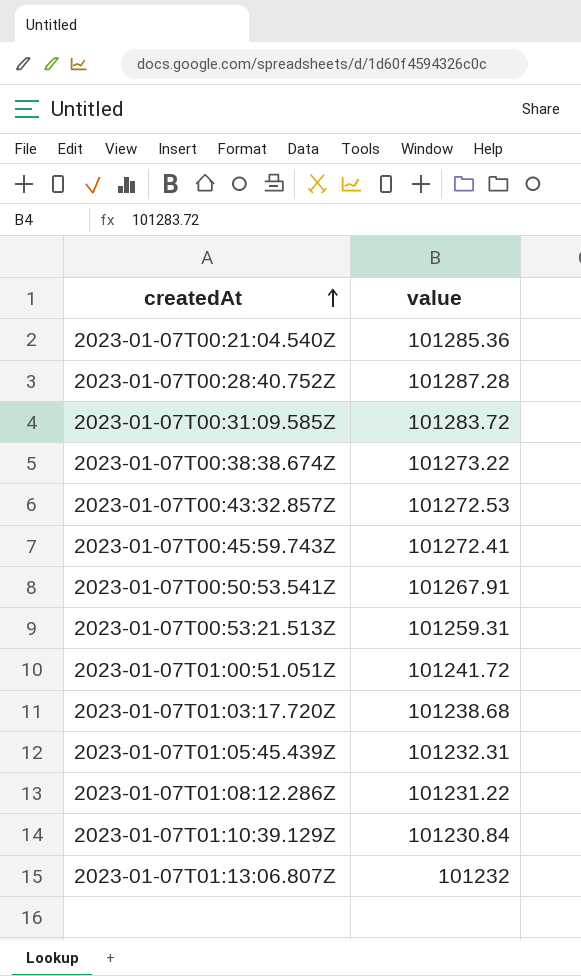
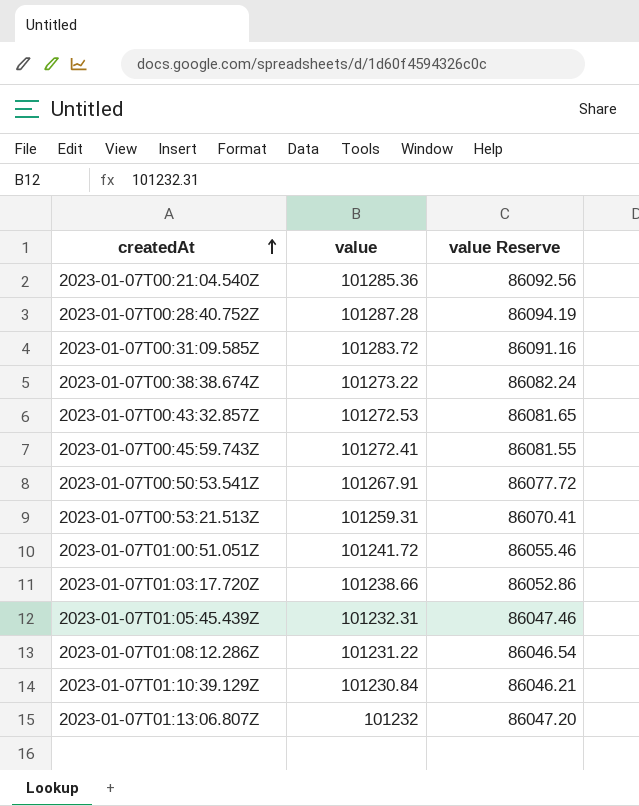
column value Reserve | formula: none -> [value] * 0.85
2023-01-07T01:03:17.720Z | value: 101238.68 -> 101238.66

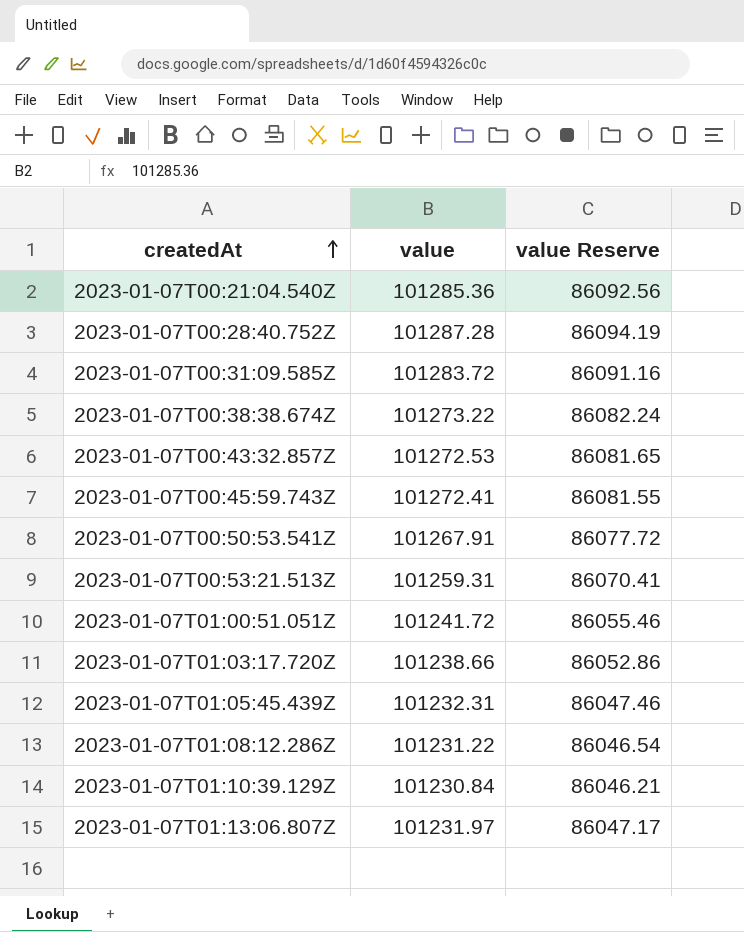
2023-01-07T01:13:06.807Z | value: 101232 -> 101231.97
2023-01-07T01:13:06.807Z | value Reserve: 86047.20 -> 86047.17

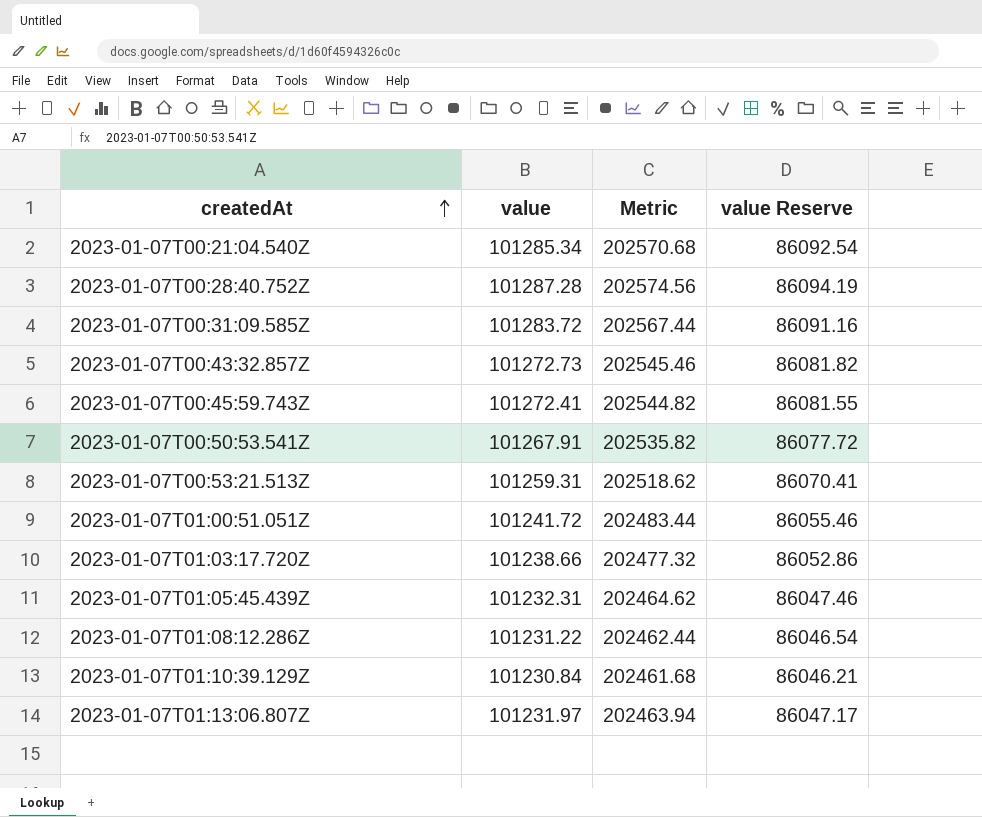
column Metric | formula: none -> [value] * 2
row 2023-01-07T00:38:38.674Z: 101273.22 | 86082.24 -> none
2023-01-07T00:21:04.540Z | value: 101285.36 -> 101285.34
2023-01-07T00:21:04.540Z | value Reserve: 86092.56 -> 86092.54
2023-01-07T00:43:32.857Z | value: 101272.53 -> 101272.73
2023-01-07T00:43:32.857Z | value Reserve: 86081.65 -> 86081.82

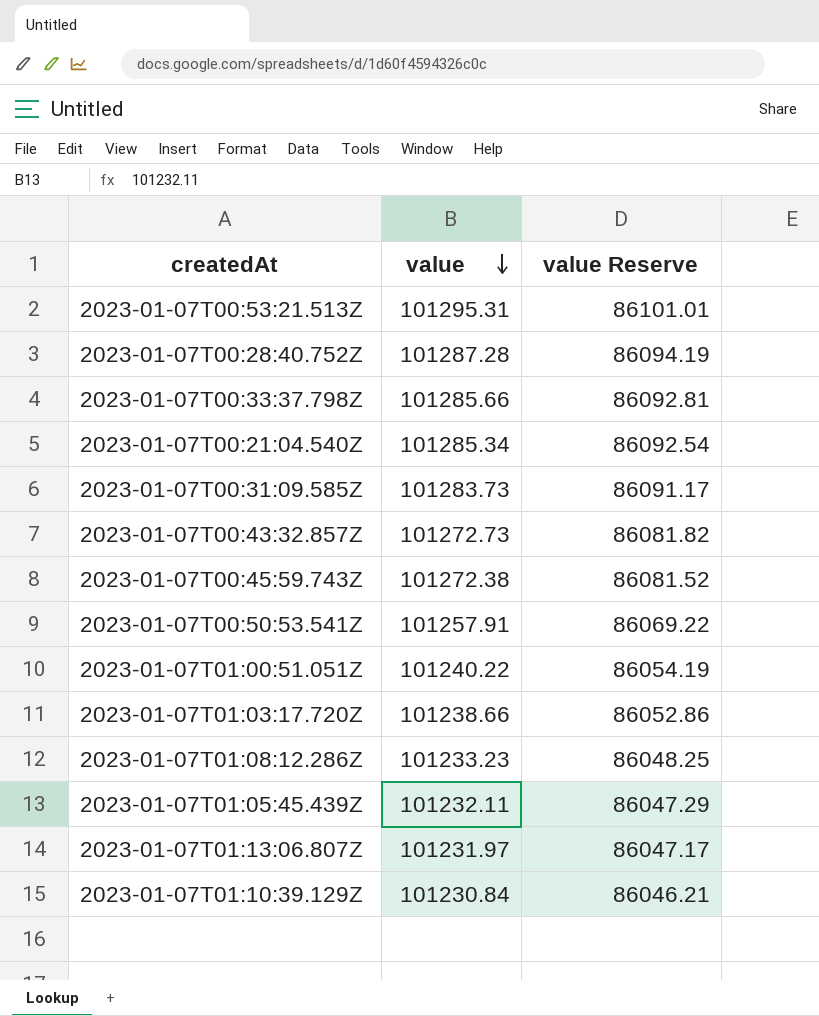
row order: createdAt ascending -> value descending
column Metric | formula: [value] * 2 -> none
2023-01-07T00:53:21.513Z | value: 101259.31 -> 101295.31
2023-01-07T00:53:21.513Z | value Reserve: 86070.41 -> 86101.01
row 2023-01-07T00:33:37.798Z: none -> 101285.66 | 86092.81
2023-01-07T00:31:09.585Z | value: 101283.72 -> 101283.73
2023-01-07T00:31:09.585Z | value Reserve: 86091.16 -> 86091.17
2023-01-07T00:45:59.743Z | value: 101272.41 -> 101272.38
2023-01-07T00:45:59.743Z | value Reserve: 86081.55 -> 86081.52
2023-01-07T00:50:53.541Z | value: 101267.91 -> 101257.91
2023-01-07T00:50:53.541Z | value Reserve: 86077.72 -> 86069.22
2023-01-07T01:00:51.051Z | value: 101241.72 -> 101240.22
2023-01-07T01:00:51.051Z | value Reserve: 86055.46 -> 86054.19
2023-01-07T01:08:12.286Z | value: 101231.22 -> 101233.23
2023-01-07T01:08:12.286Z | value Reserve: 86046.54 -> 86048.25
2023-01-07T01:05:45.439Z | value: 101232.31 -> 101232.11
2023-01-07T01:05:45.439Z | value Reserve: 86047.46 -> 86047.29

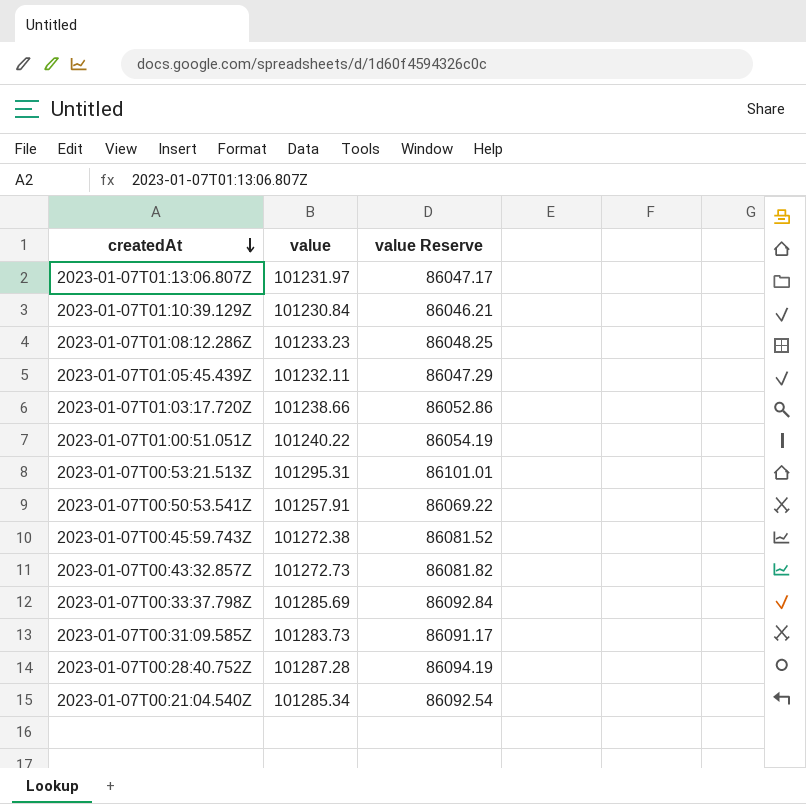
row order: value descending -> createdAt descending
2023-01-07T00:33:37.798Z | value: 101285.66 -> 101285.69
2023-01-07T00:33:37.798Z | value Reserve: 86092.81 -> 86092.84

